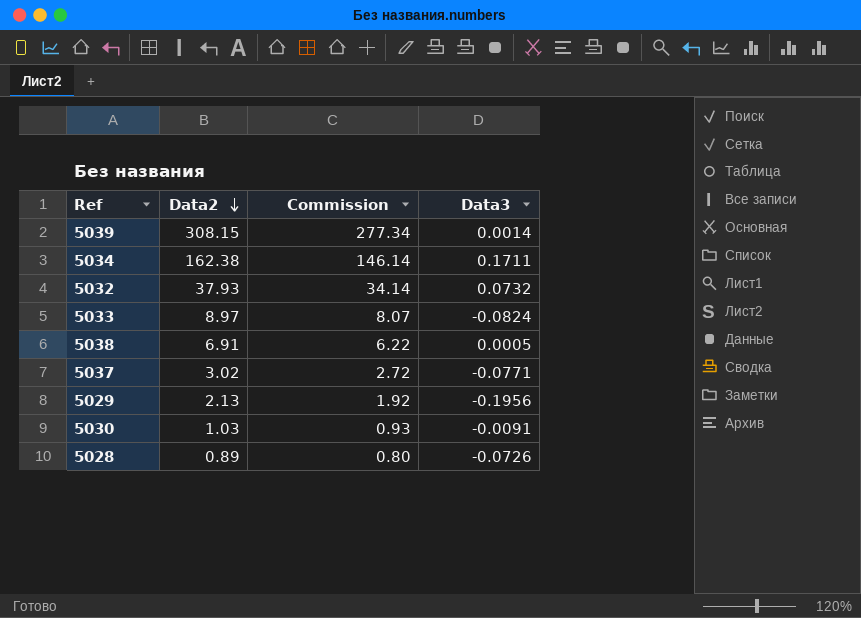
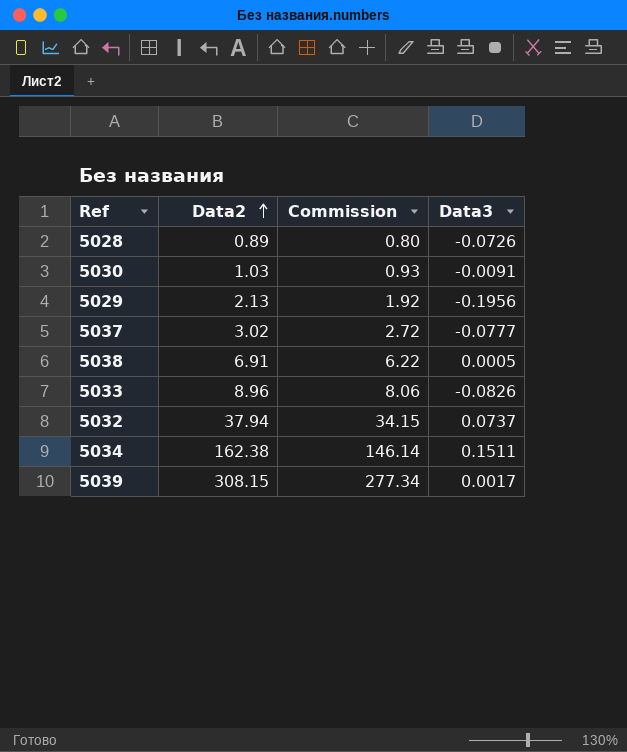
row order: Data2 descending -> Data2 ascending
5037 | Data3: -0.0771 -> -0.0777
5033 | Data2: 8.97 -> 8.96
5033 | Commission: 8.07 -> 8.06
5033 | Data3: -0.0824 -> -0.0826
5032 | Data2: 37.93 -> 37.94
5032 | Commission: 34.14 -> 34.15
5032 | Data3: 0.0732 -> 0.0737
5034 | Data3: 0.1711 -> 0.1511
5039 | Data3: 0.0014 -> 0.0017

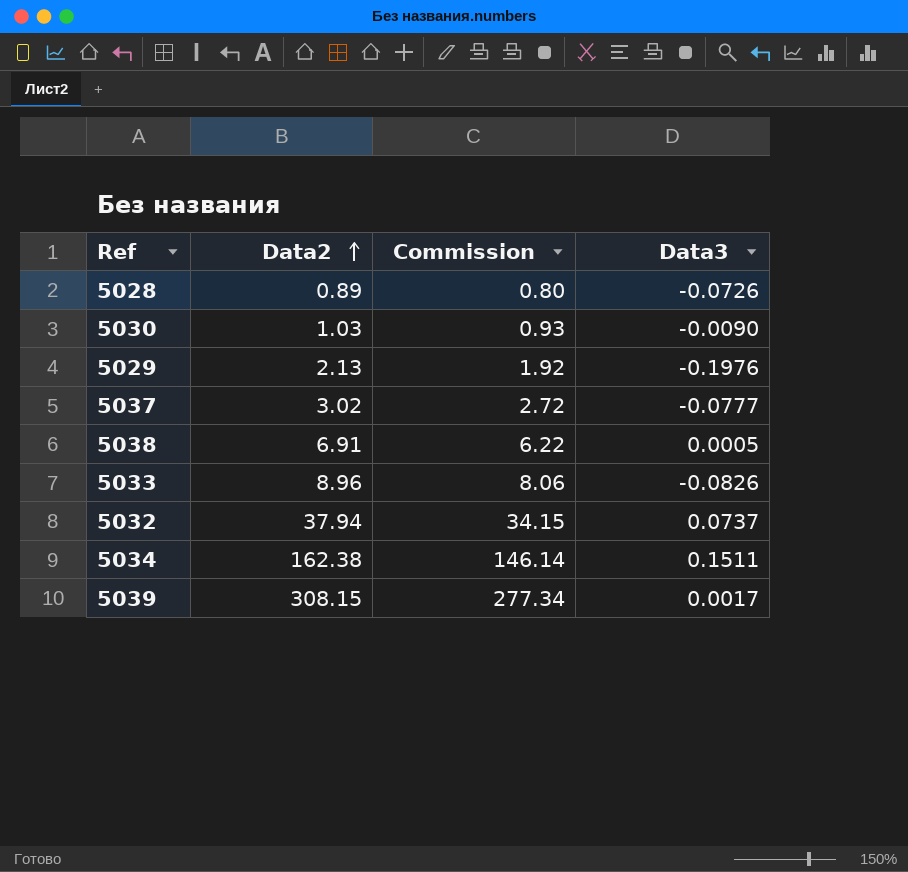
5030 | Data3: -0.0091 -> -0.0090
5029 | Data3: -0.1956 -> -0.1976

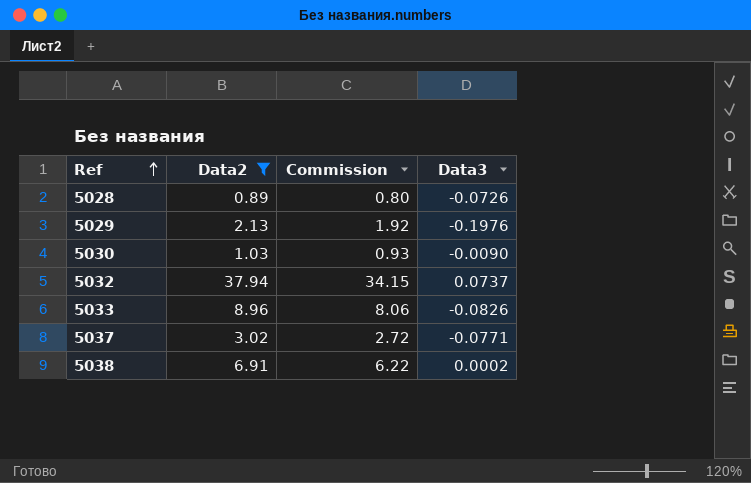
filter: none -> Data2 <= 37.94
row order: Data2 ascending -> Ref ascending
5037 | Data3: -0.0777 -> -0.0771
5038 | Data3: 0.0005 -> 0.0002

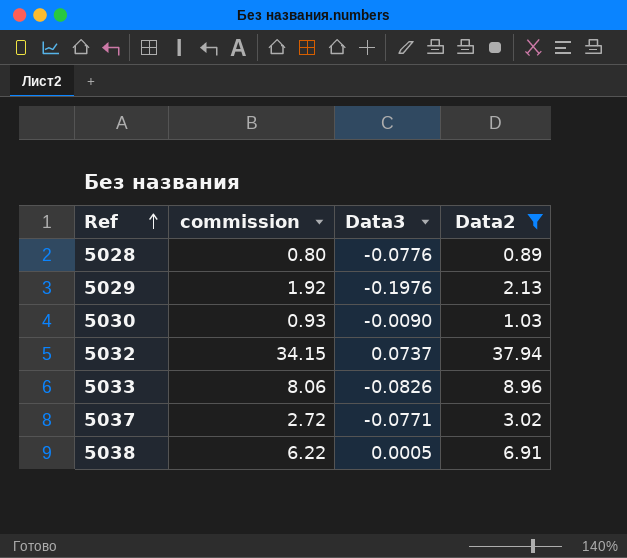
column name: Commission -> commission
column Data2 | position: 2 -> 4
5028 | Data3: -0.0726 -> -0.0776
5038 | Data3: 0.0002 -> 0.0005

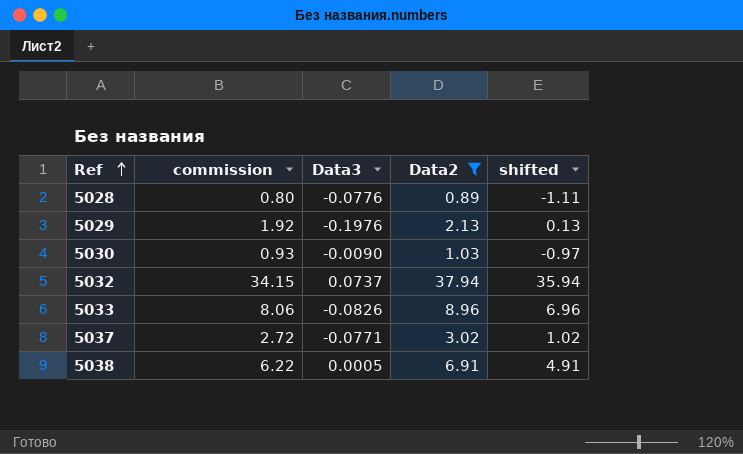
column shifted | formula: none -> [Data2] - 2

